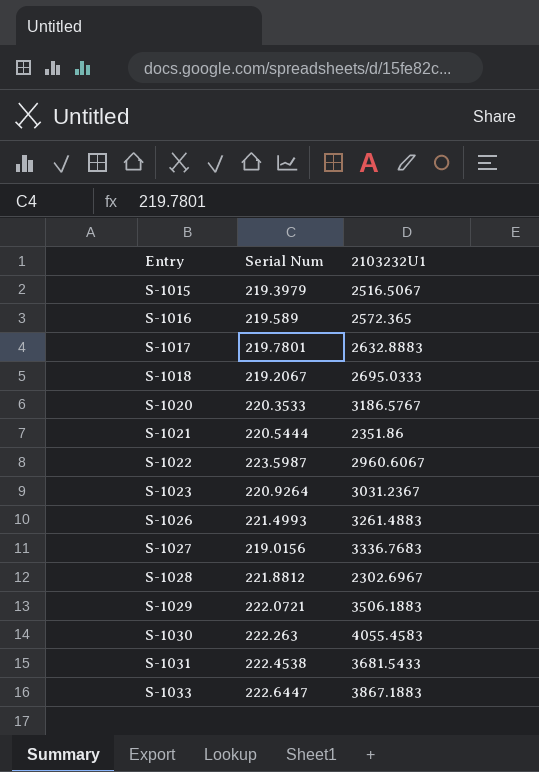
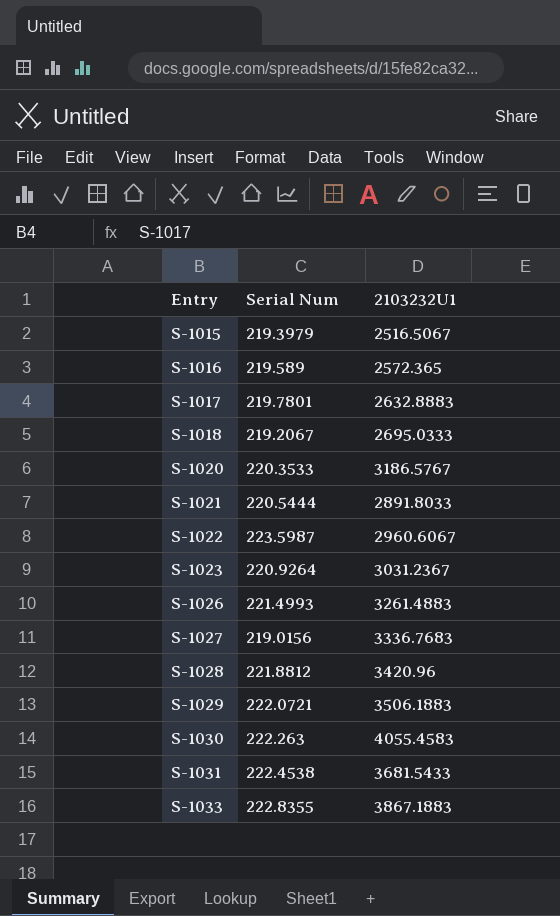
S-1021 | 2103232U1: 2351.86 -> 2891.8033
S-1028 | 2103232U1: 2302.6967 -> 3420.96
S-1033 | Serial Num: 222.6447 -> 222.8355

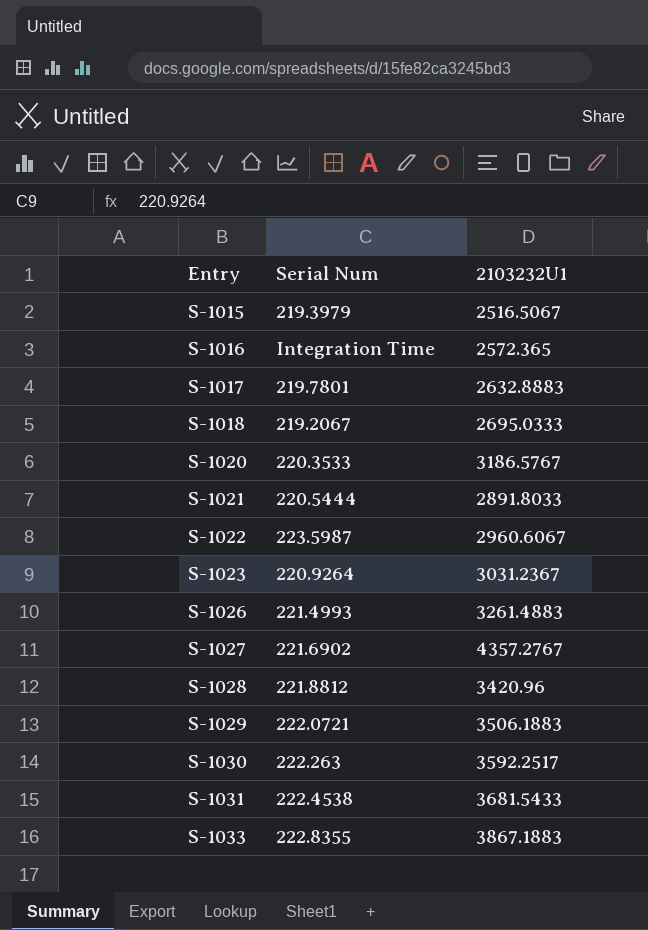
S-1016 | Serial Num: 219.589 -> Integration Time
S-1027 | Serial Num: 219.0156 -> 221.6902
S-1027 | 2103232U1: 3336.7683 -> 4357.2767
S-1030 | 2103232U1: 4055.4583 -> 3592.2517

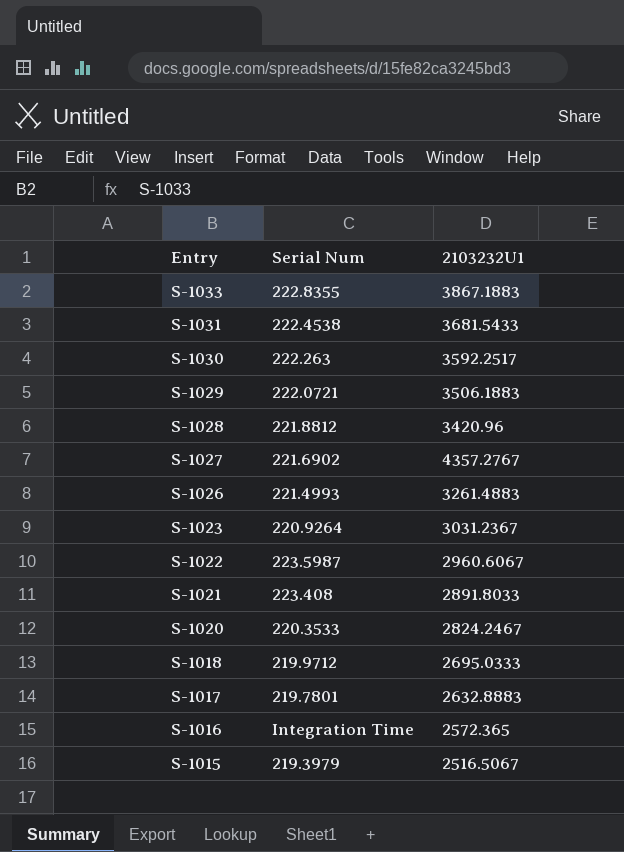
row order: Entry ascending -> Entry descending
S-1021 | Serial Num: 220.5444 -> 223.408
S-1020 | 2103232U1: 3186.5767 -> 2824.2467
S-1018 | Serial Num: 219.2067 -> 219.9712

